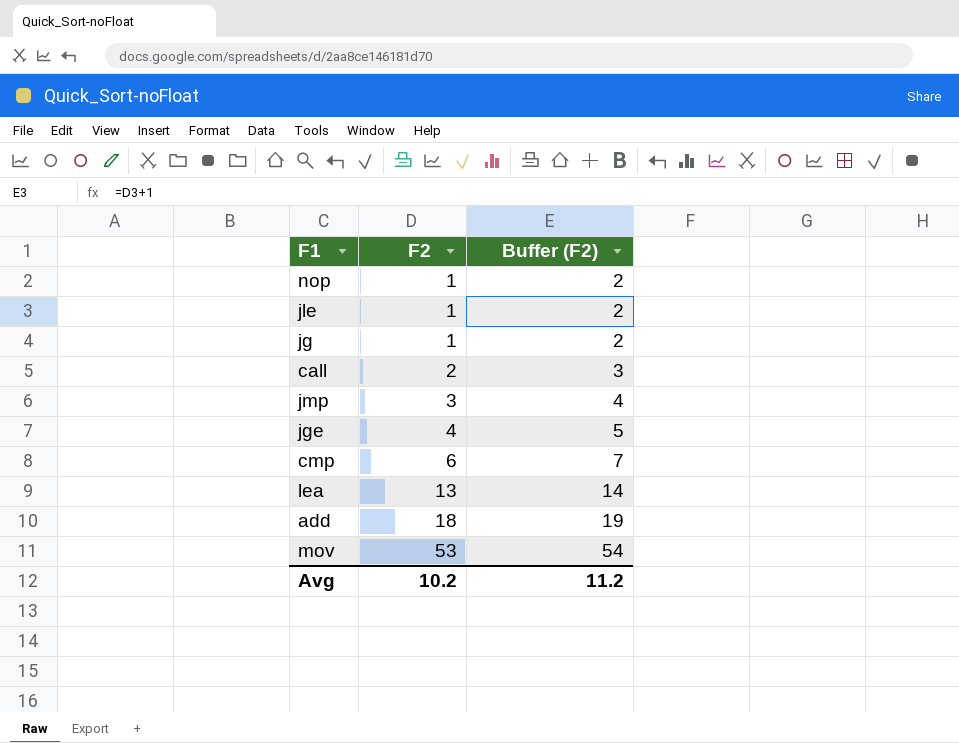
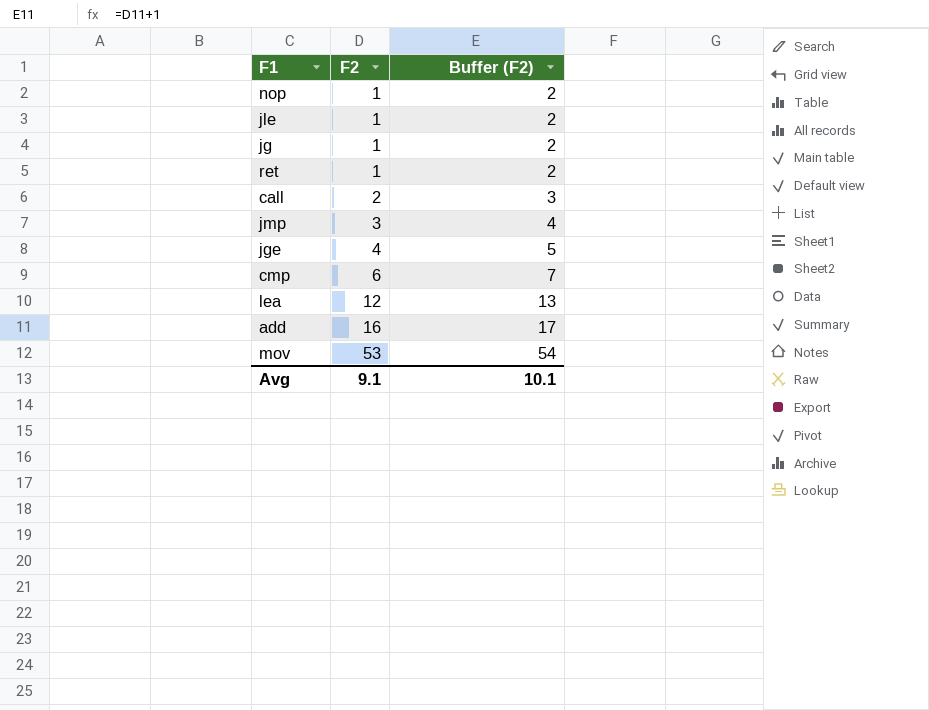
row ret: none -> 1 | 2
lea | F2: 13 -> 12
lea | Buffer (F2): 14 -> 13
add | F2: 18 -> 16
add | Buffer (F2): 19 -> 17
Avg | F2: 10.2 -> 9.1
Avg | Buffer (F2): 11.2 -> 10.1

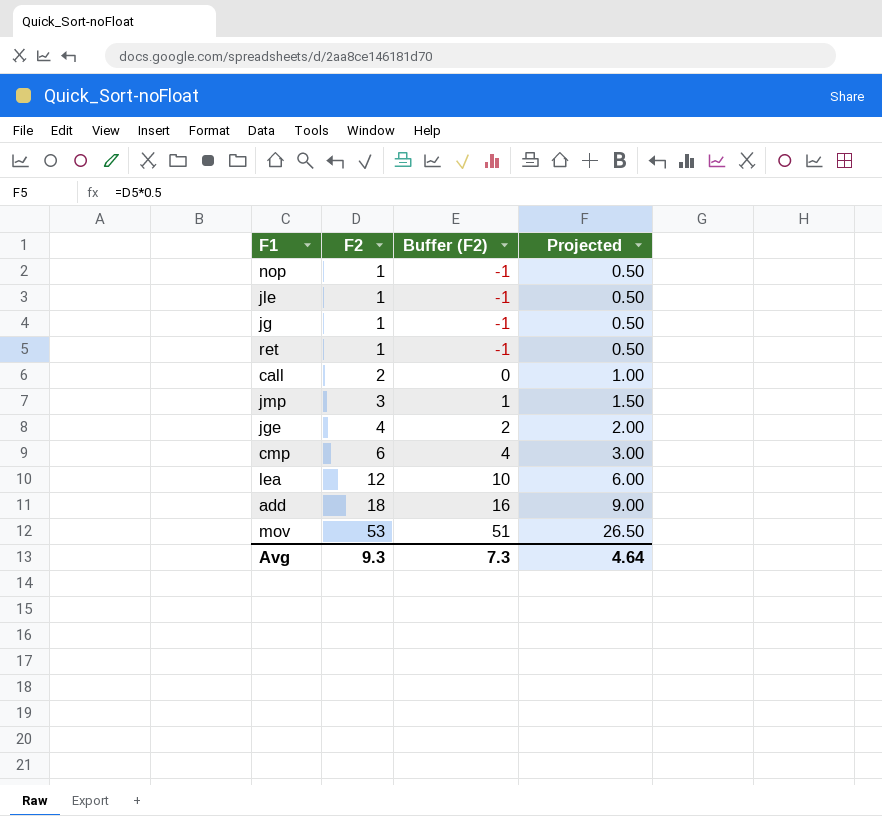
column Buffer (F2) | formula: [F2] + 1 -> [F2] - 2
column Projected | formula: none -> [F2] * 0.5
add | F2: 16 -> 18
Avg | F2: 9.1 -> 9.3
Avg | Buffer (F2): 10.1 -> 7.3

